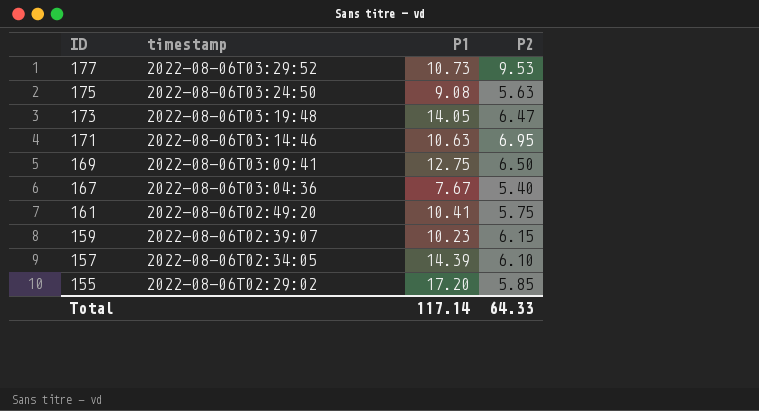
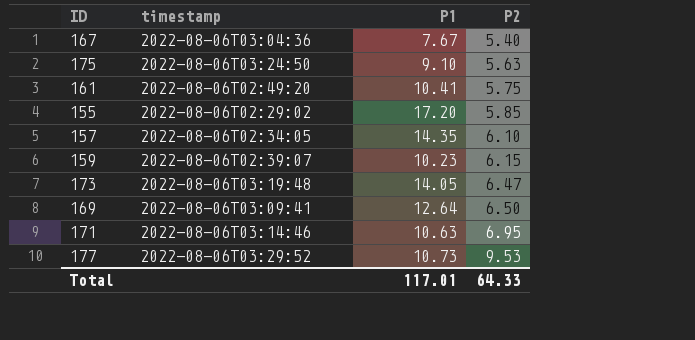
row order: ID descending -> P2 ascending
175 | P1: 9.08 -> 9.10
157 | P1: 14.39 -> 14.35
169 | P1: 12.75 -> 12.64
Total | P1: 117.14 -> 117.01

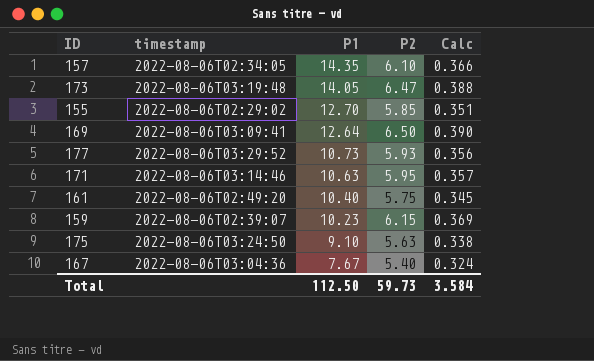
row order: P2 ascending -> P1 descending
column Calc | formula: none -> [P2] * 0.06
155 | P1: 17.20 -> 12.70
177 | P2: 9.53 -> 5.93
171 | P2: 6.95 -> 5.95
161 | P1: 10.41 -> 10.40
Total | P1: 117.01 -> 112.50
Total | P2: 64.33 -> 59.73

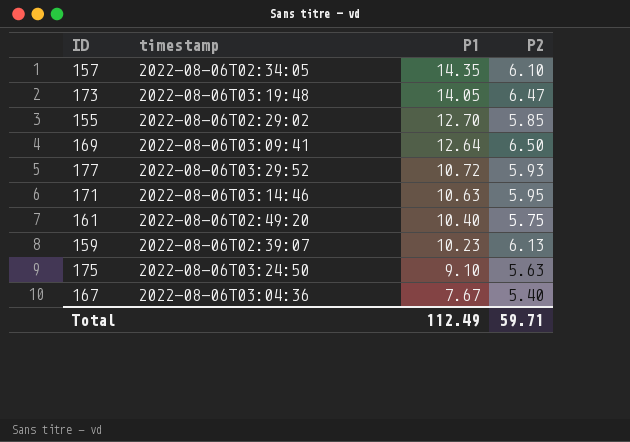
column Calc | formula: [P2] * 0.06 -> none
177 | P1: 10.73 -> 10.72
159 | P2: 6.15 -> 6.13
Total | P1: 112.50 -> 112.49
Total | P2: 59.73 -> 59.71

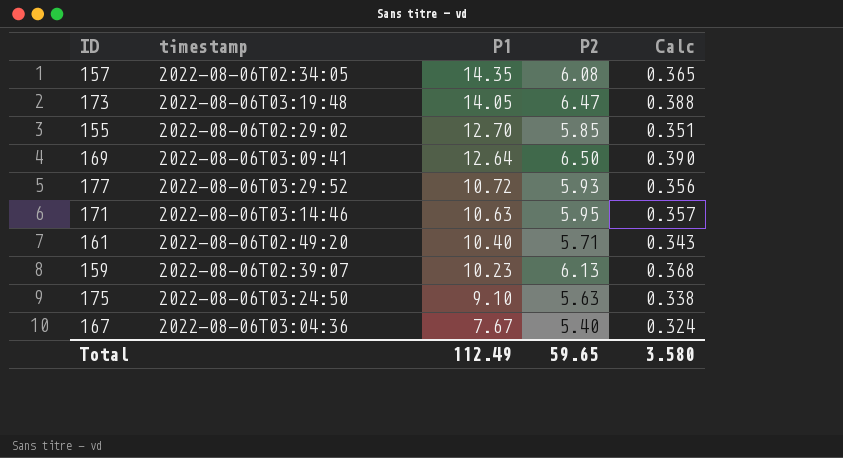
column Calc | formula: none -> [P2] * 0.06
157 | P2: 6.10 -> 6.08
161 | P2: 5.75 -> 5.71
Total | P2: 59.71 -> 59.65

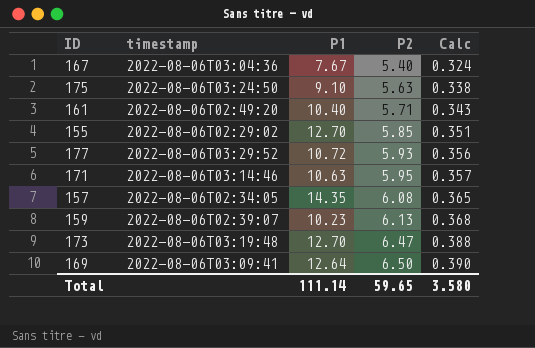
row order: P1 descending -> P2 ascending
173 | P1: 14.05 -> 12.70
Total | P1: 112.49 -> 111.14

